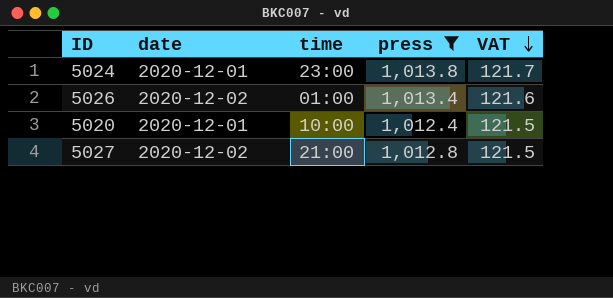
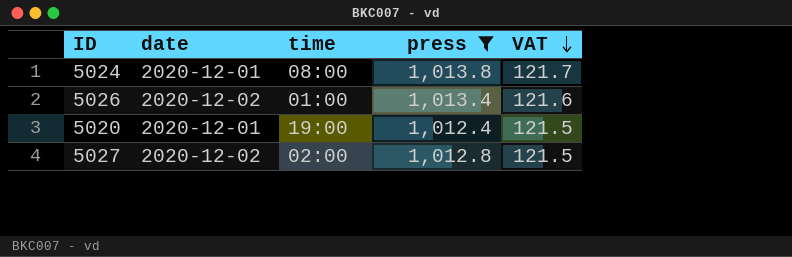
5024 | time: 23:00 -> 08:00
5020 | time: 10:00 -> 19:00
5027 | time: 21:00 -> 02:00

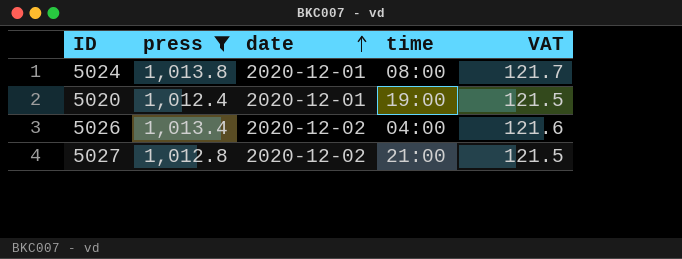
row order: VAT descending -> date ascending
column press | position: 4 -> 2
5026 | time: 01:00 -> 04:00
5027 | time: 02:00 -> 21:00

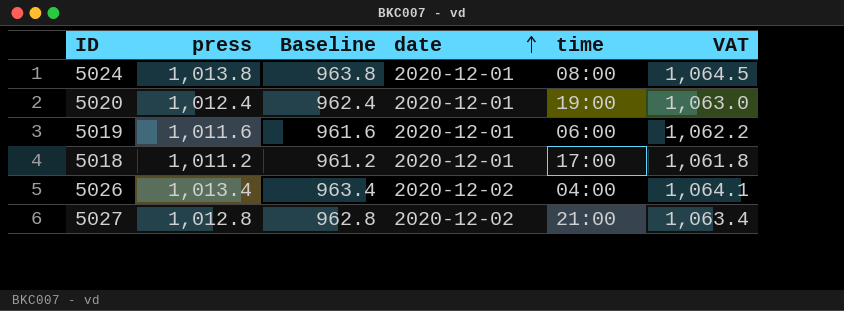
filter: press >= 1,012.4 -> none
column Baseline | formula: none -> [press] - 50
column VAT | formula: [press] * 0.12 -> [press] * 1.05

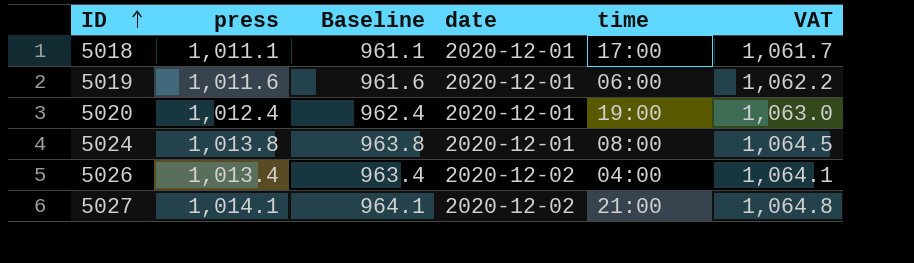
row order: date ascending -> ID ascending
5018 | press: 1,011.2 -> 1,011.1
5018 | Baseline: 961.2 -> 961.1
5018 | VAT: 1,061.8 -> 1,061.7
5027 | press: 1,012.8 -> 1,014.1
5027 | Baseline: 962.8 -> 964.1
5027 | VAT: 1,063.4 -> 1,064.8

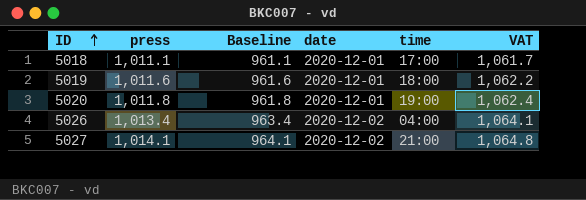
row 5024: 1,013.8 | 963.8 | 2020-12-01 | 08:00 | 1,064.5 -> none
5019 | time: 06:00 -> 18:00
5020 | press: 1,012.4 -> 1,011.8
5020 | Baseline: 962.4 -> 961.8
5020 | VAT: 1,063.0 -> 1,062.4

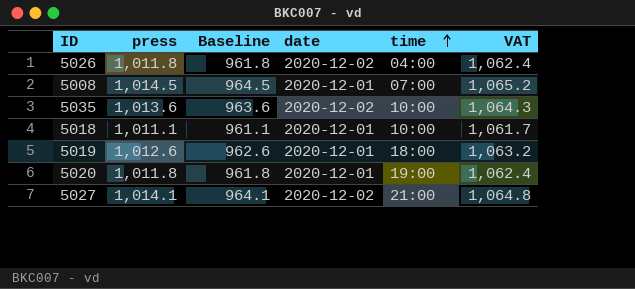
row order: ID ascending -> time ascending
5026 | press: 1,013.4 -> 1,011.8
5026 | Baseline: 963.4 -> 961.8
5026 | VAT: 1,064.1 -> 1,062.4
row 5008: none -> 1,014.5 | 964.5 | 2020-12-01 | 07:00 | 1,065.2
row 5035: none -> 1,013.6 | 963.6 | 2020-12-02 | 10:00 | 1,064.3
5018 | time: 17:00 -> 10:00
5019 | press: 1,011.6 -> 1,012.6
5019 | Baseline: 961.6 -> 962.6
5019 | VAT: 1,062.2 -> 1,063.2

